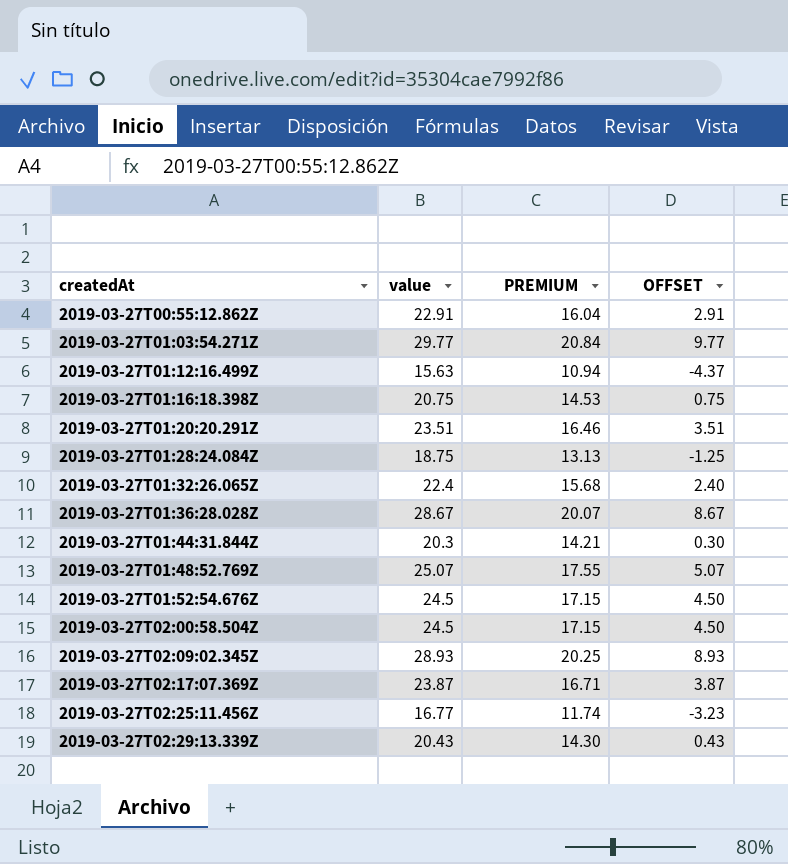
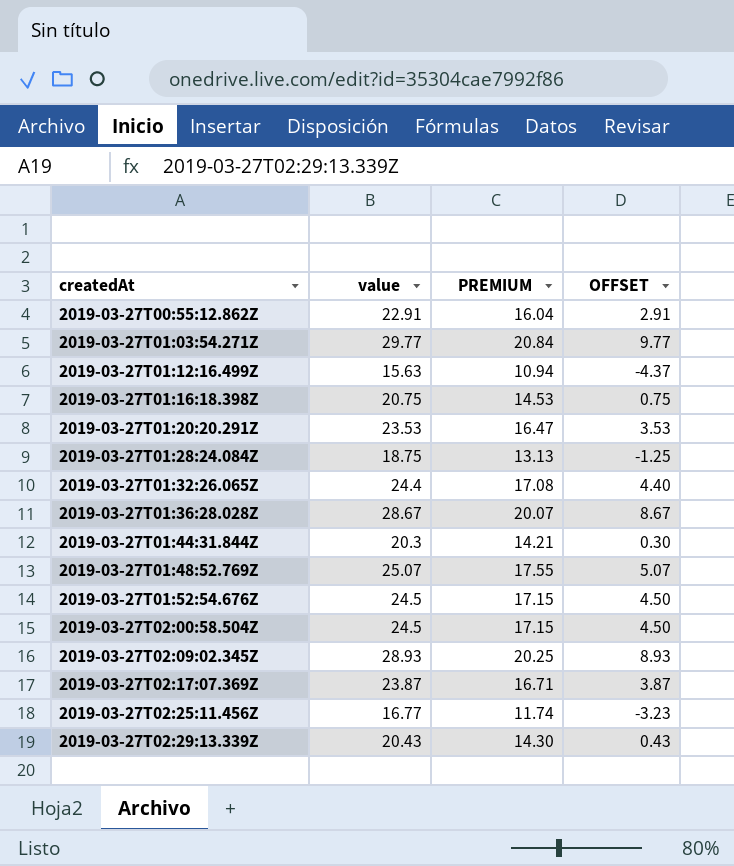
2019-03-27T01:20:20.291Z | value: 23.51 -> 23.53
2019-03-27T01:20:20.291Z | PREMIUM: 16.46 -> 16.47
2019-03-27T01:20:20.291Z | OFFSET: 3.51 -> 3.53
2019-03-27T01:32:26.065Z | value: 22.4 -> 24.4
2019-03-27T01:32:26.065Z | PREMIUM: 15.68 -> 17.08
2019-03-27T01:32:26.065Z | OFFSET: 2.40 -> 4.40

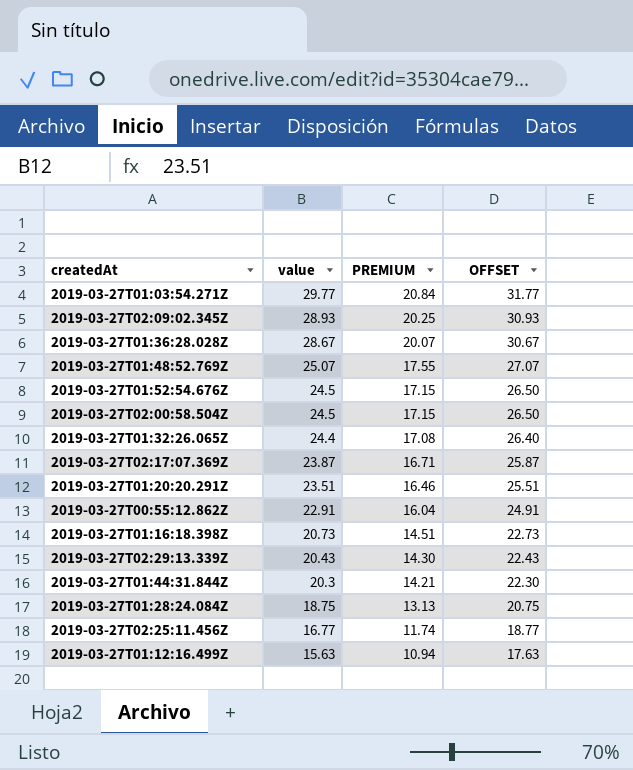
row order: createdAt ascending -> value descending
column OFFSET | formula: [value] - 20 -> [value] + 2
2019-03-27T01:20:20.291Z | value: 23.53 -> 23.51
2019-03-27T01:20:20.291Z | PREMIUM: 16.47 -> 16.46
2019-03-27T01:16:18.398Z | value: 20.75 -> 20.73
2019-03-27T01:16:18.398Z | PREMIUM: 14.53 -> 14.51

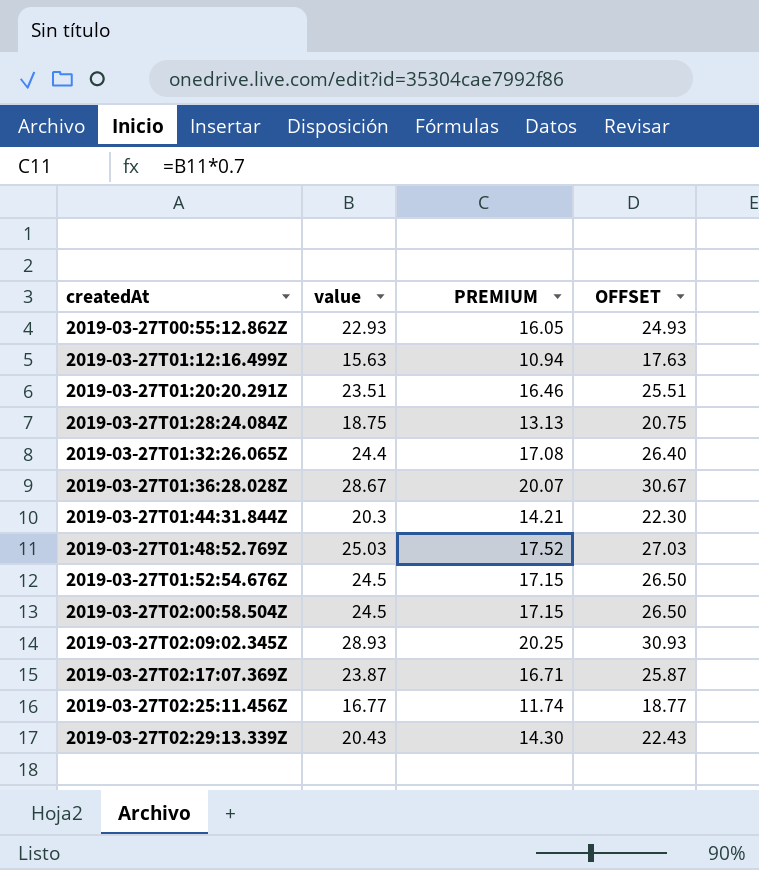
row order: value descending -> createdAt ascending
row 2019-03-27T01:03:54.271Z: 29.77 | 20.84 | 31.77 -> none
row 2019-03-27T01:16:18.398Z: 20.73 | 14.51 | 22.73 -> none
2019-03-27T00:55:12.862Z | value: 22.91 -> 22.93
2019-03-27T00:55:12.862Z | PREMIUM: 16.04 -> 16.05
2019-03-27T00:55:12.862Z | OFFSET: 24.91 -> 24.93
2019-03-27T01:48:52.769Z | value: 25.07 -> 25.03
2019-03-27T01:48:52.769Z | PREMIUM: 17.55 -> 17.52
2019-03-27T01:48:52.769Z | OFFSET: 27.07 -> 27.03

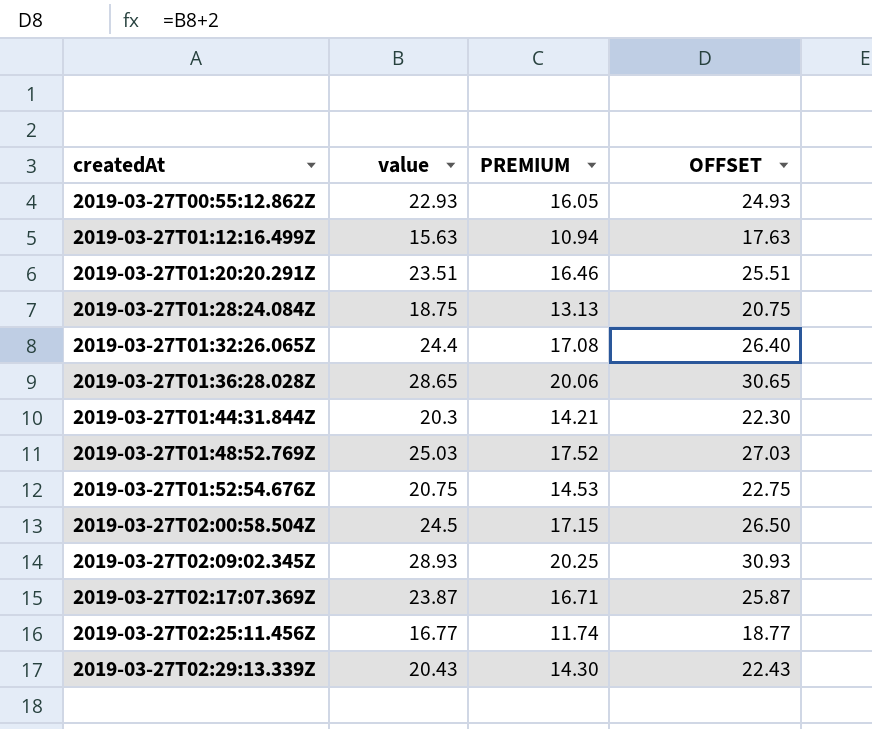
2019-03-27T01:36:28.028Z | value: 28.67 -> 28.65
2019-03-27T01:36:28.028Z | PREMIUM: 20.07 -> 20.06
2019-03-27T01:36:28.028Z | OFFSET: 30.67 -> 30.65
2019-03-27T01:52:54.676Z | value: 24.5 -> 20.75
2019-03-27T01:52:54.676Z | PREMIUM: 17.15 -> 14.53
2019-03-27T01:52:54.676Z | OFFSET: 26.50 -> 22.75

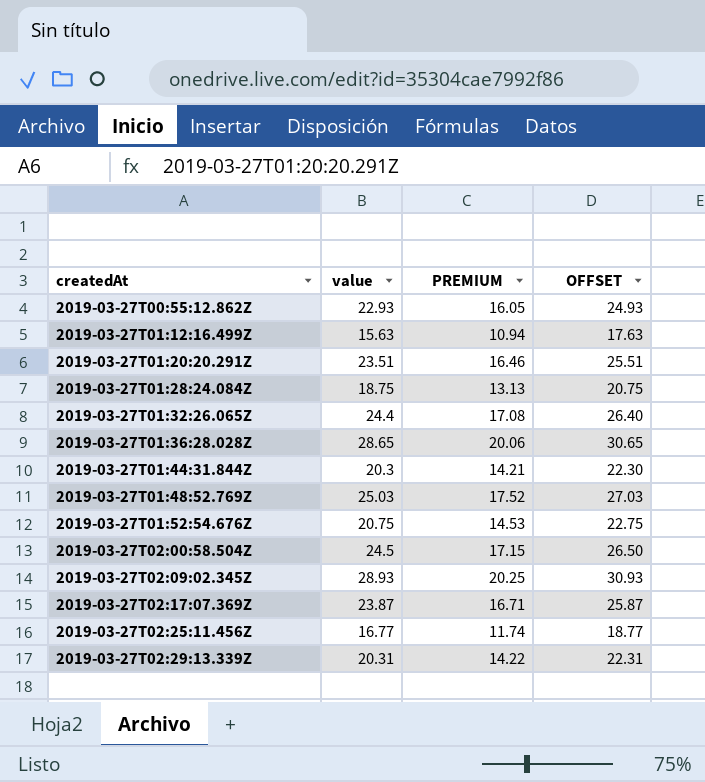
2019-03-27T02:29:13.339Z | value: 20.43 -> 20.31
2019-03-27T02:29:13.339Z | PREMIUM: 14.30 -> 14.22
2019-03-27T02:29:13.339Z | OFFSET: 22.43 -> 22.31

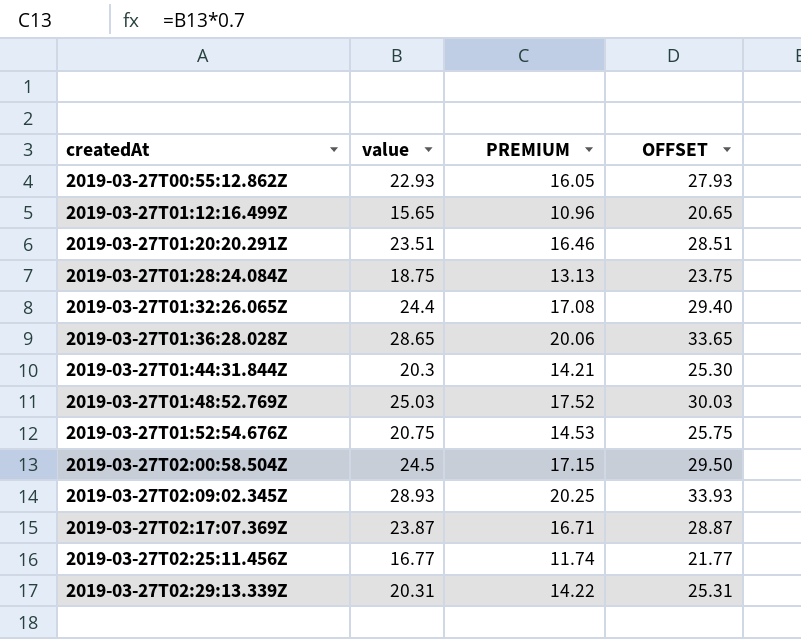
column OFFSET | formula: [value] + 2 -> [value] + 5
2019-03-27T01:12:16.499Z | value: 15.63 -> 15.65
2019-03-27T01:12:16.499Z | PREMIUM: 10.94 -> 10.96

